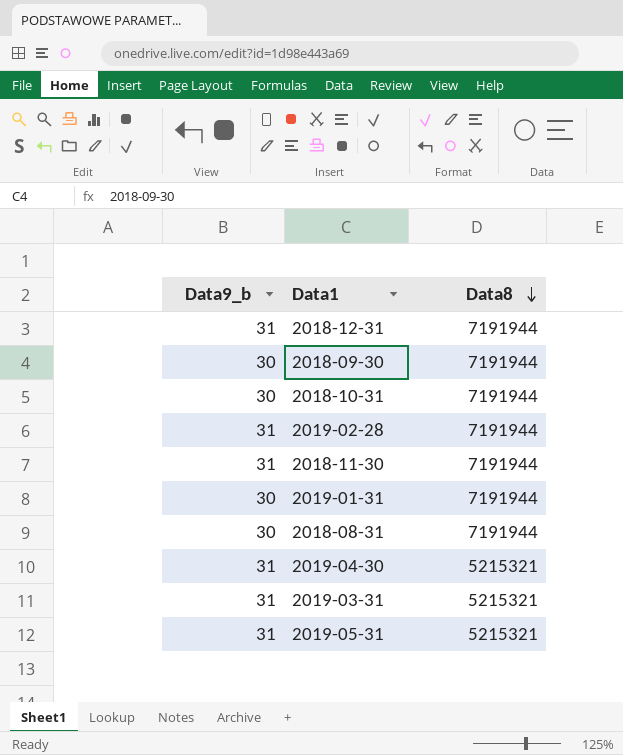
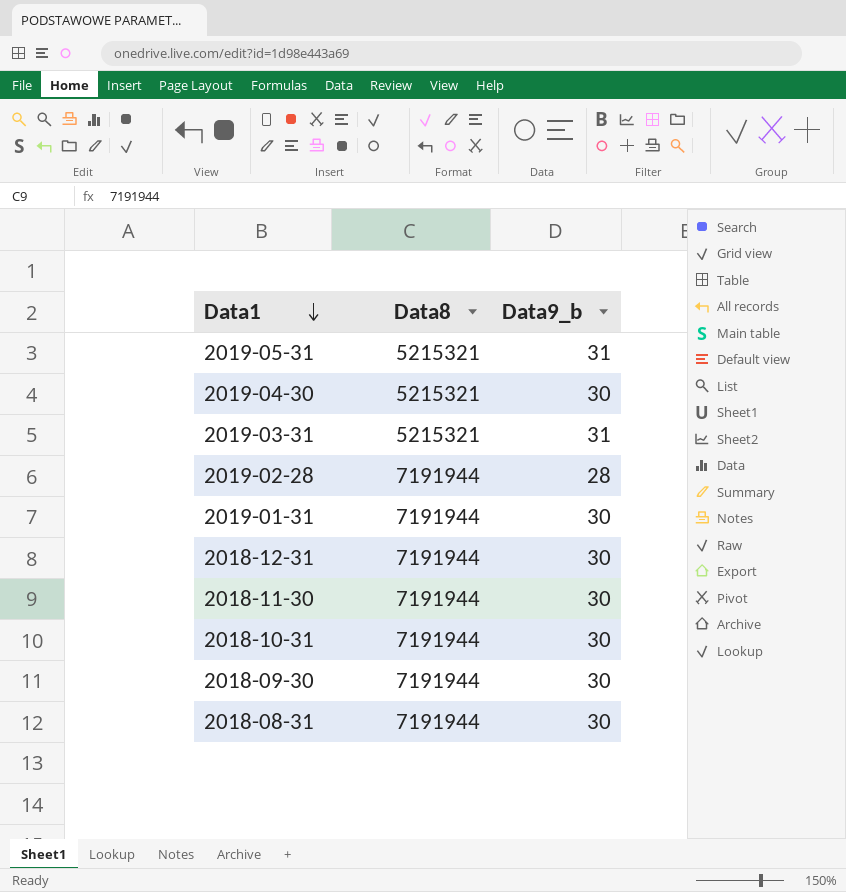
row order: Data8 descending -> Data1 descending
column Data9_b | position: 1 -> 3
2019-04-30 | Data9_b: 31 -> 30
2019-02-28 | Data9_b: 31 -> 28
2018-12-31 | Data9_b: 31 -> 30
2018-11-30 | Data9_b: 31 -> 30

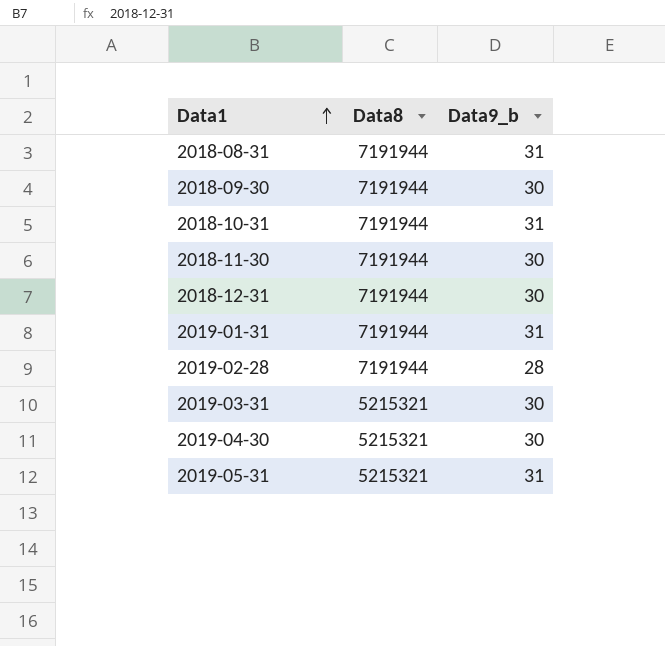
row order: Data1 descending -> Data1 ascending
2018-08-31 | Data9_b: 30 -> 31
2018-10-31 | Data9_b: 30 -> 31
2019-01-31 | Data9_b: 30 -> 31
2019-03-31 | Data9_b: 31 -> 30

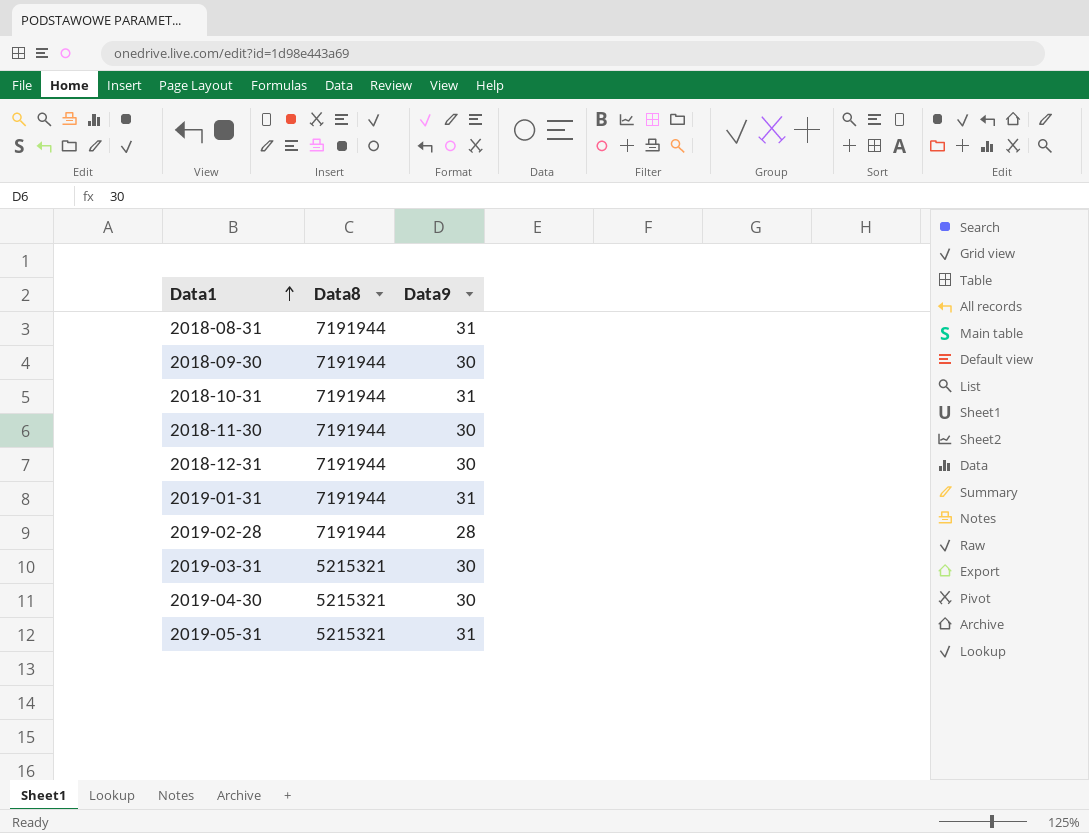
column name: Data9_b -> Data9

